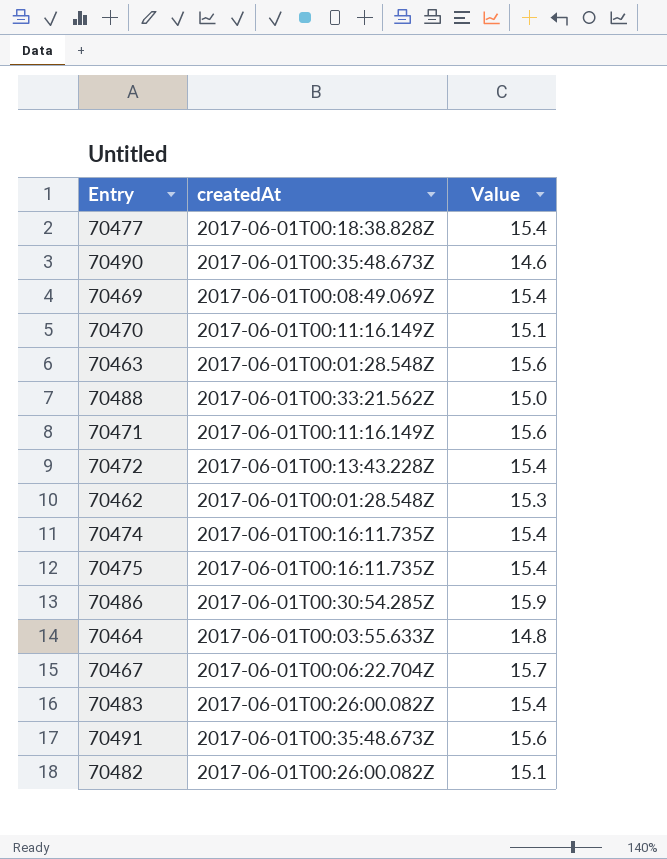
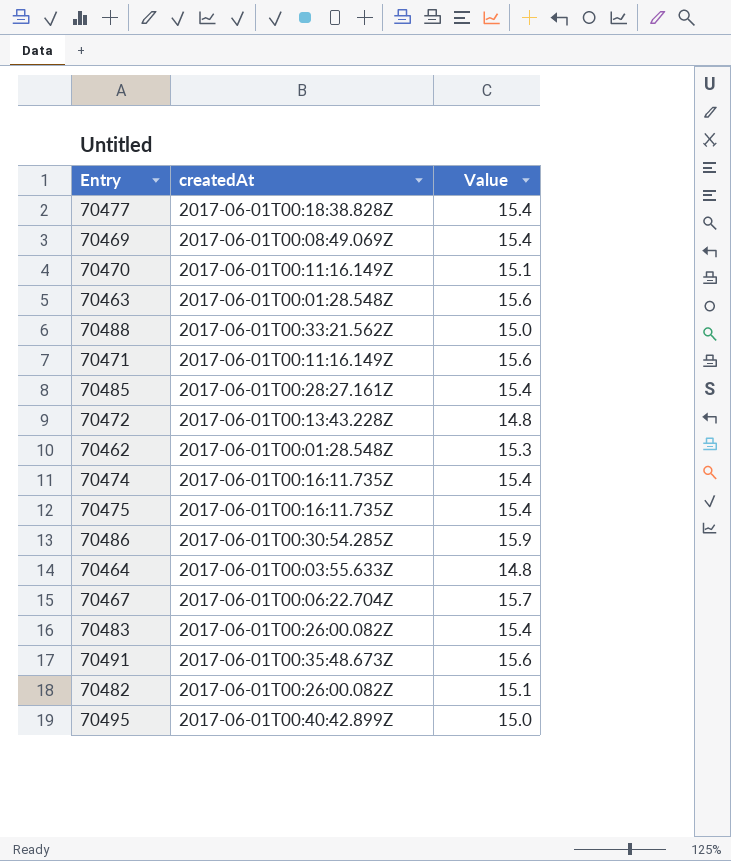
row 70490: 2017-06-01T00:35:48.673Z | 14.6 -> none
row 70485: none -> 2017-06-01T00:28:27.161Z | 15.4
70472 | Value: 15.4 -> 14.8
row 70495: none -> 2017-06-01T00:40:42.899Z | 15.0

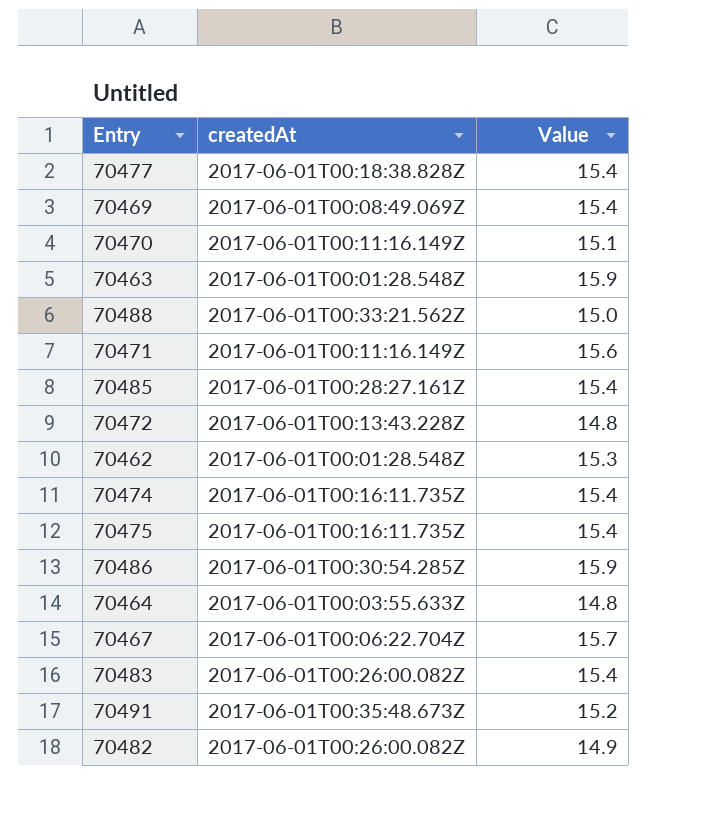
row 70495: 2017-06-01T00:40:42.899Z | 15.0 -> none
70463 | Value: 15.6 -> 15.9
70491 | Value: 15.6 -> 15.2
70482 | Value: 15.1 -> 14.9

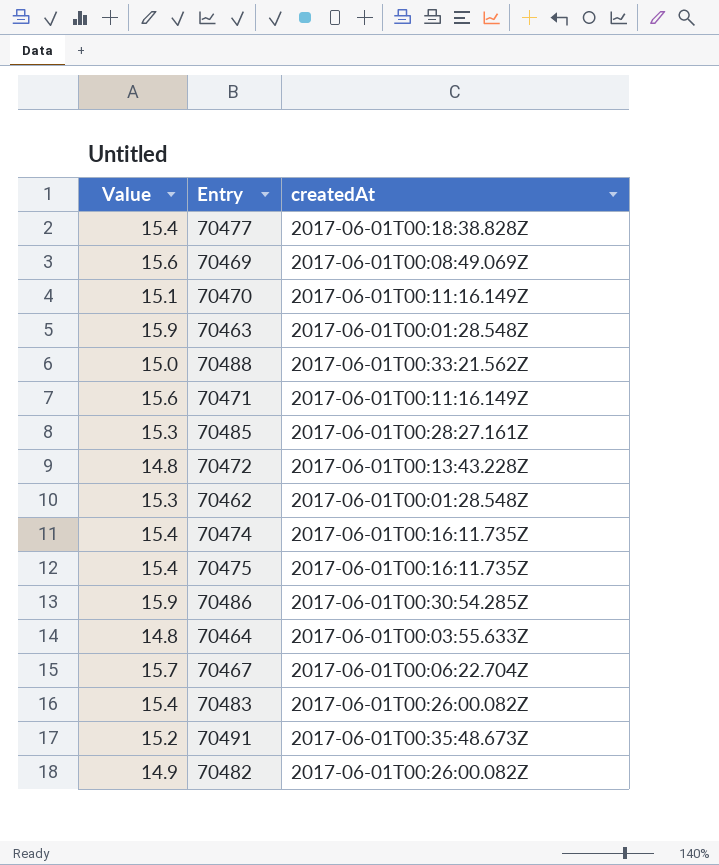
column Value | position: 3 -> 1
70469 | Value: 15.4 -> 15.6
70485 | Value: 15.4 -> 15.3

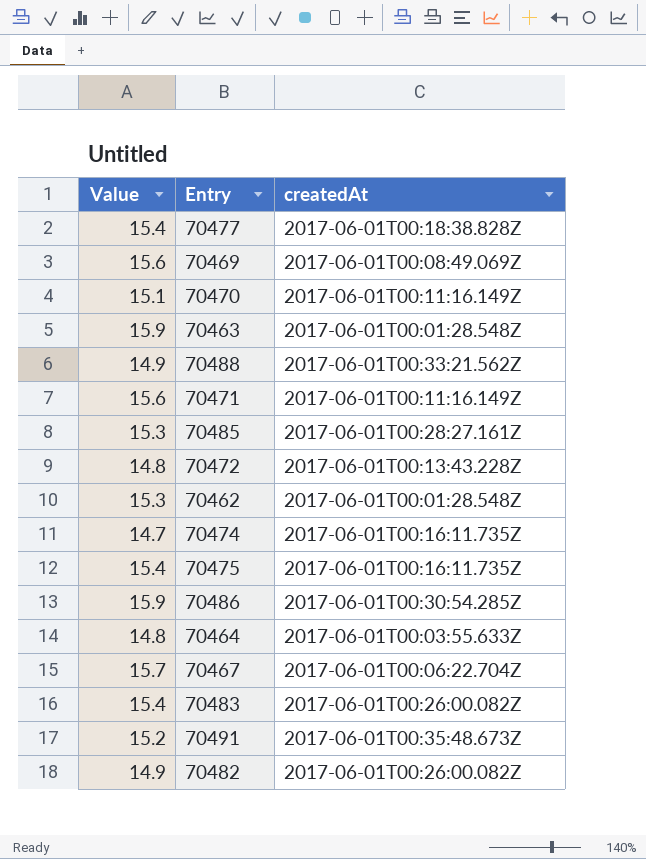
70488 | Value: 15.0 -> 14.9
70474 | Value: 15.4 -> 14.7

